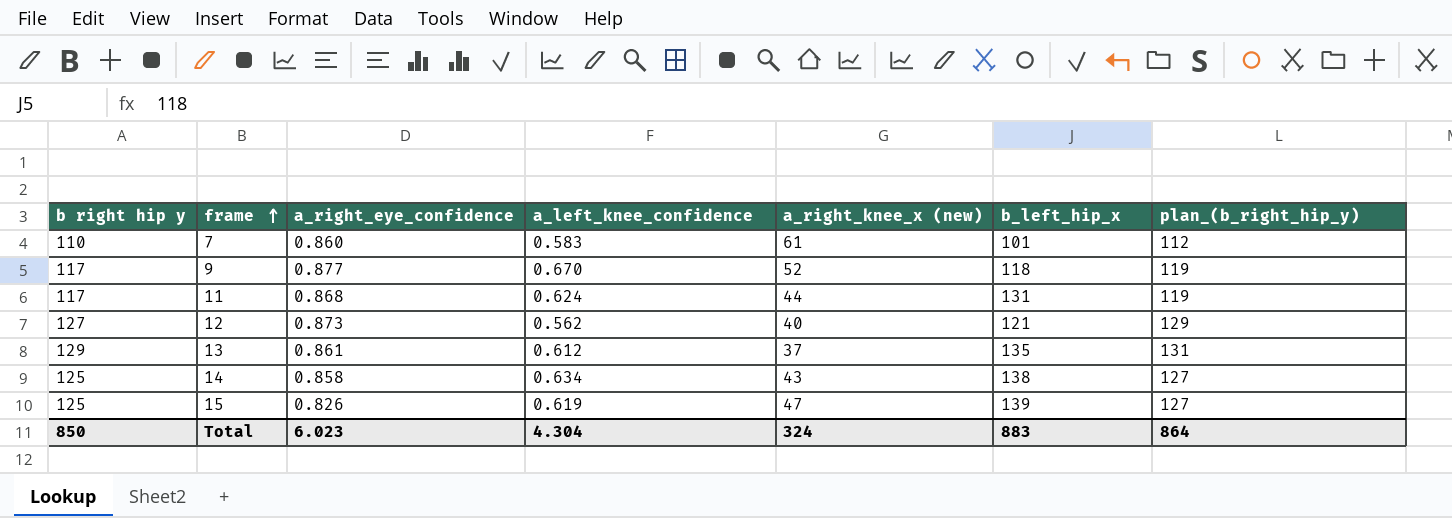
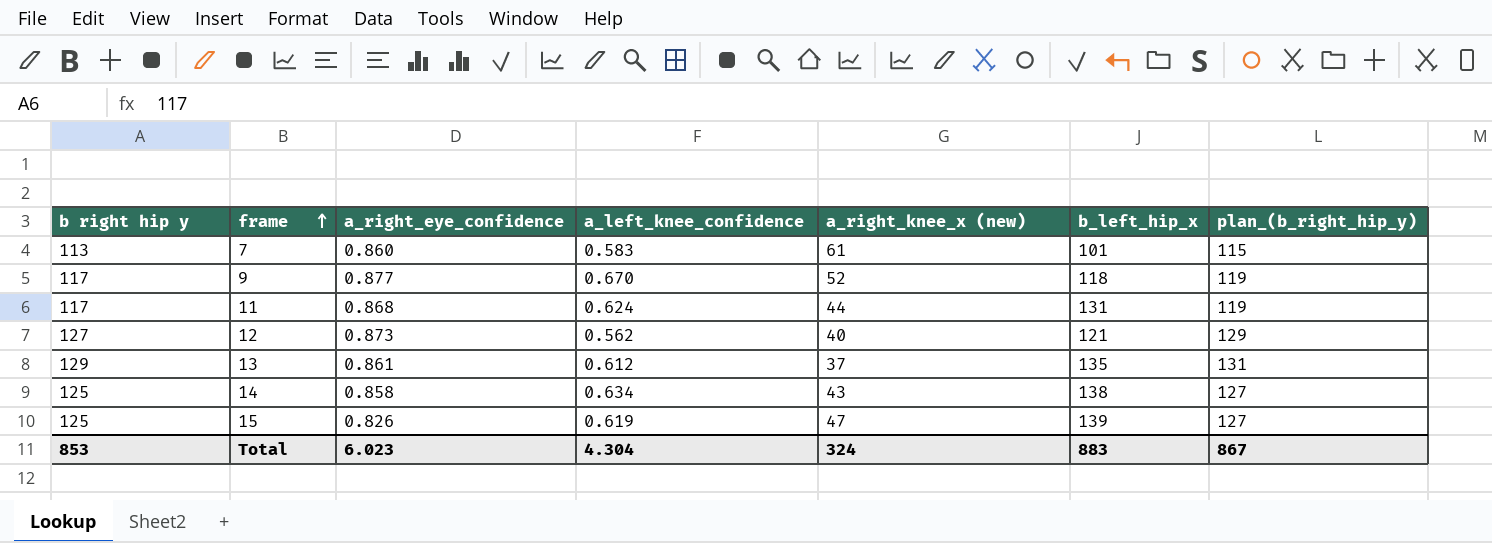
7 | b right hip y: 110 -> 113
7 | plan_(b_right_hip_y): 112 -> 115
Total | b right hip y: 850 -> 853
Total | plan_(b_right_hip_y): 864 -> 867

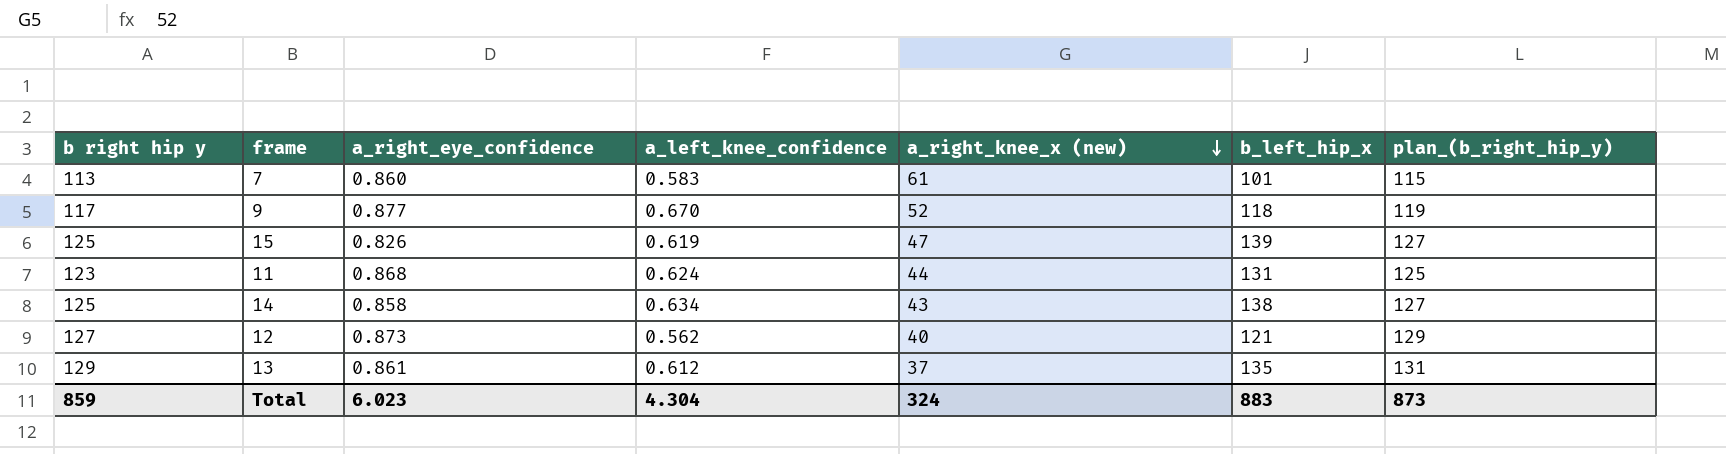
row order: frame ascending -> a_right_knee_x (new) descending
11 | b right hip y: 117 -> 123
11 | plan_(b_right_hip_y): 119 -> 125
Total | b right hip y: 853 -> 859
Total | plan_(b_right_hip_y): 867 -> 873

